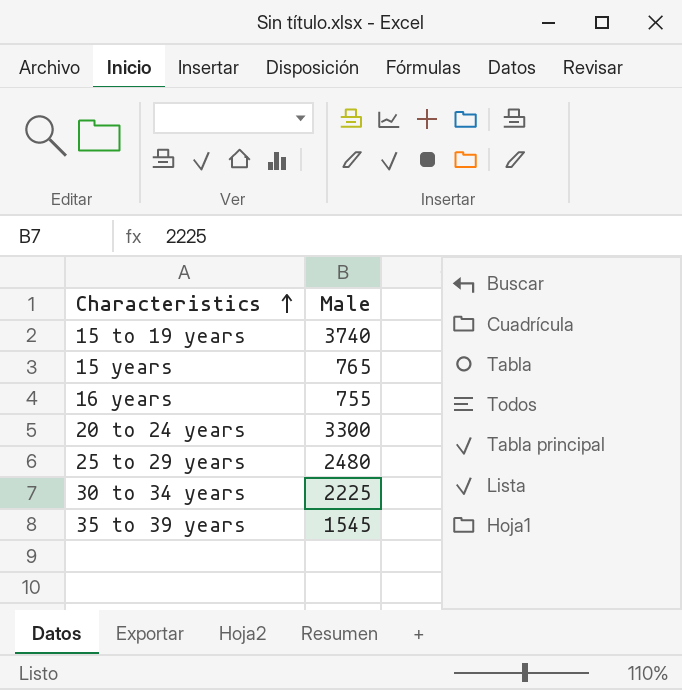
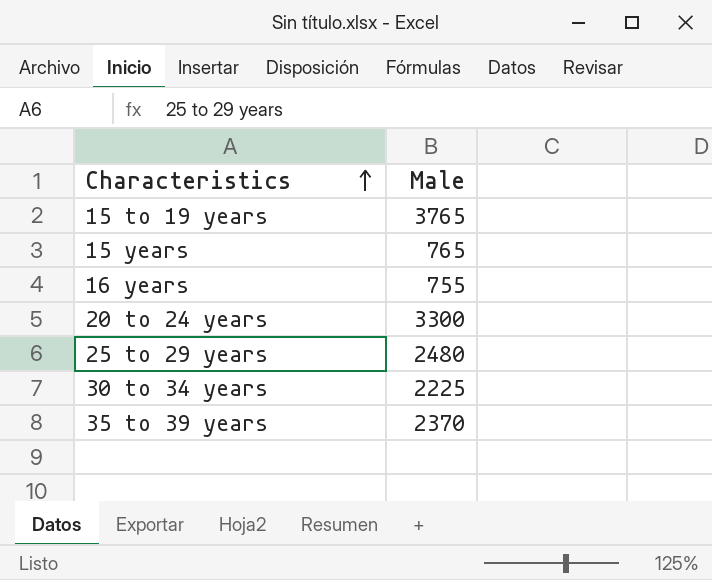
15 to 19 years | Male: 3740 -> 3765
35 to 39 years | Male: 1545 -> 2370

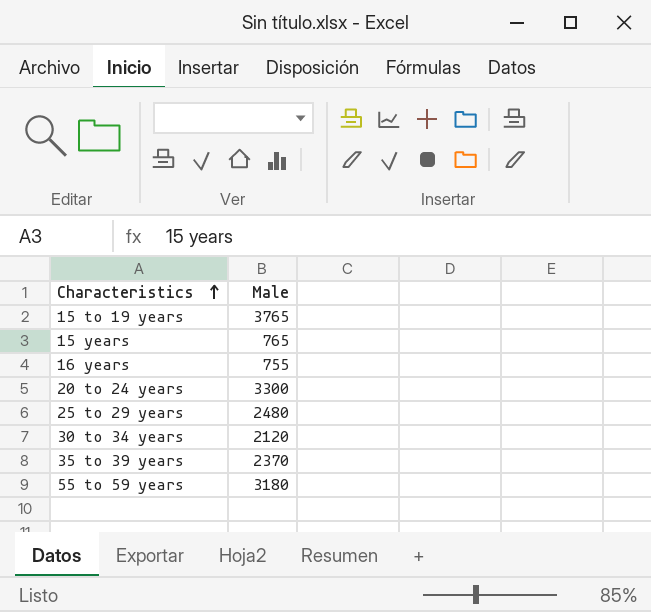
30 to 34 years | Male: 2225 -> 2120
row 55 to 59 years: none -> 3180

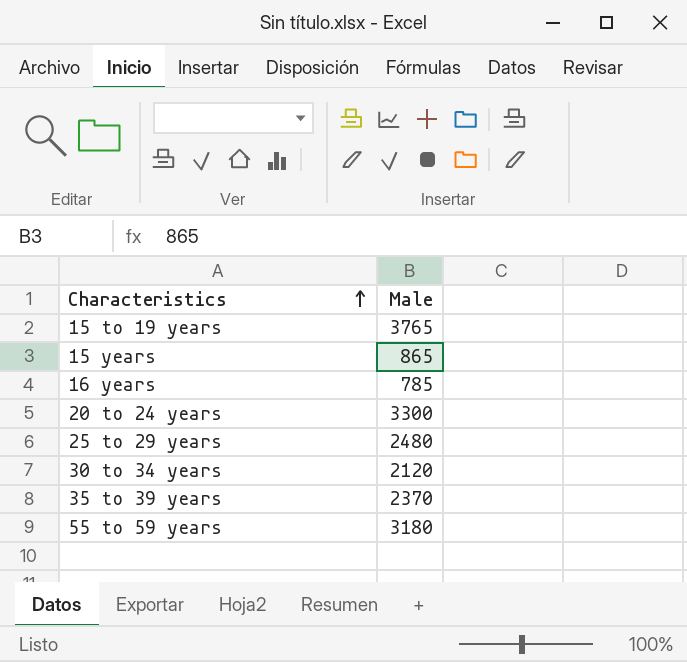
15 years | Male: 765 -> 865
16 years | Male: 755 -> 785

